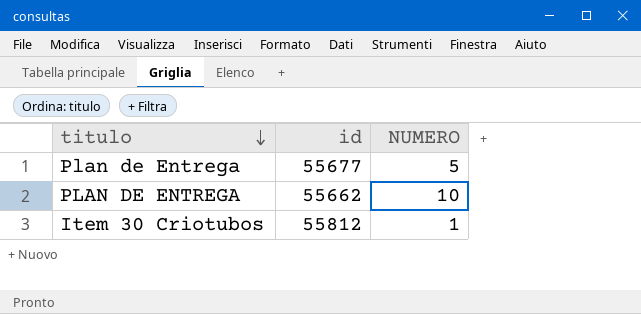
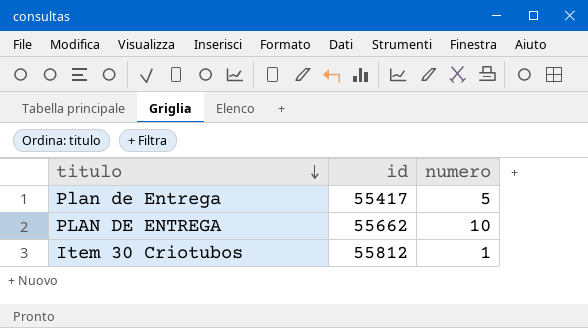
column name: NUMERO -> numero
Plan de Entrega | id: 55677 -> 55417

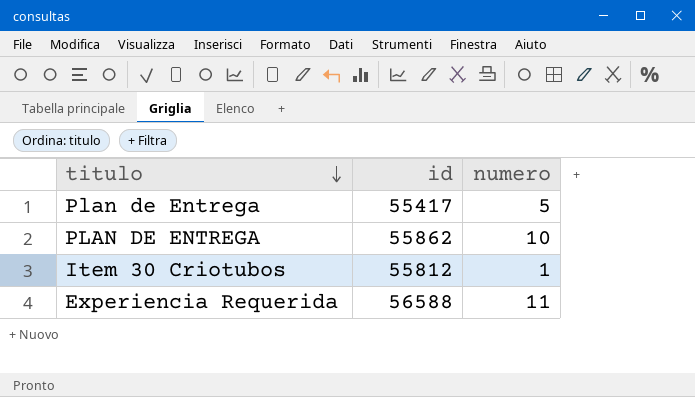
PLAN DE ENTREGA | id: 55662 -> 55862
row Experiencia Requerida: none -> 56588 | 11

